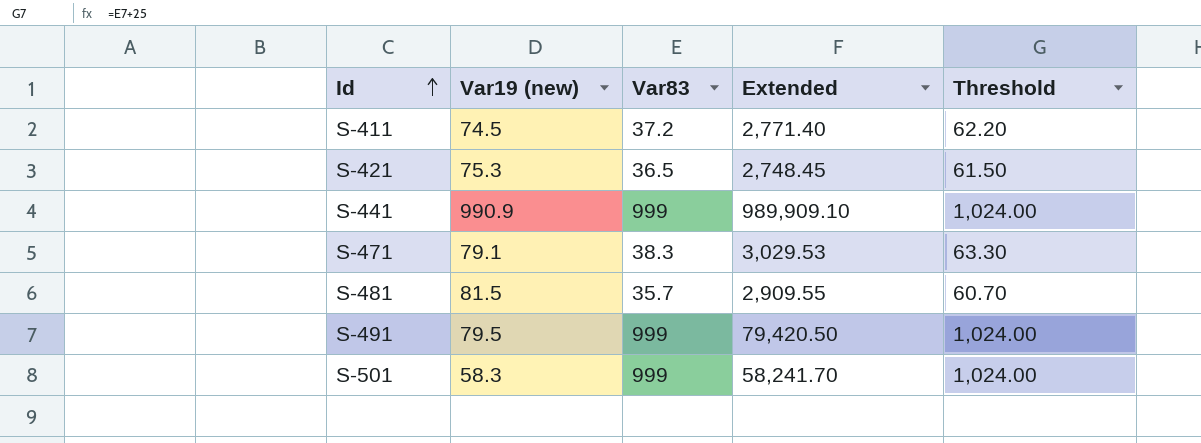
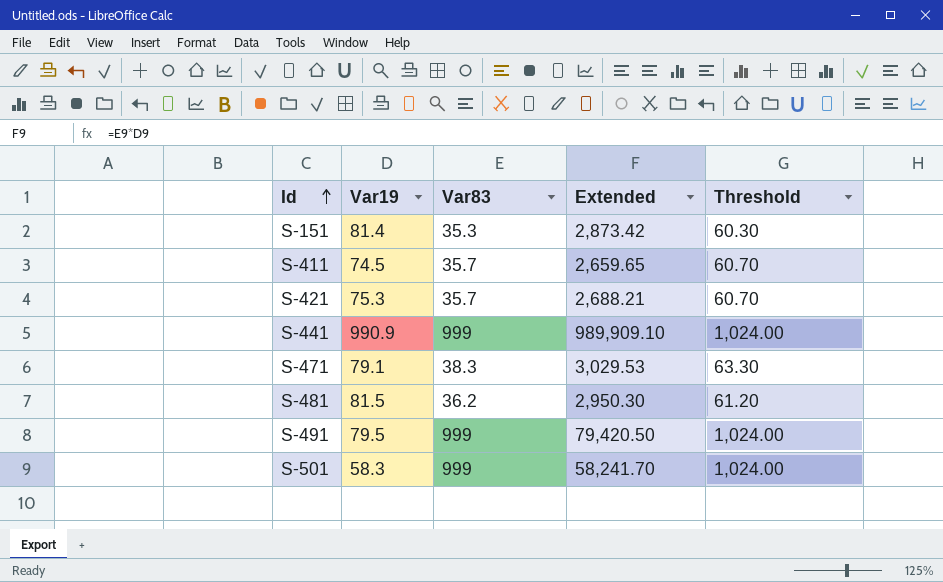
column name: Var19 (new) -> Var19
row S-151: none -> 81.4 | 35.3 | 2,873.42 | 60.30
S-411 | Var83: 37.2 -> 35.7
S-411 | Extended: 2,771.40 -> 2,659.65
S-411 | Threshold: 62.20 -> 60.70
S-421 | Var83: 36.5 -> 35.7
S-421 | Extended: 2,748.45 -> 2,688.21
S-421 | Threshold: 61.50 -> 60.70
S-481 | Var83: 35.7 -> 36.2
S-481 | Extended: 2,909.55 -> 2,950.30
S-481 | Threshold: 60.70 -> 61.20

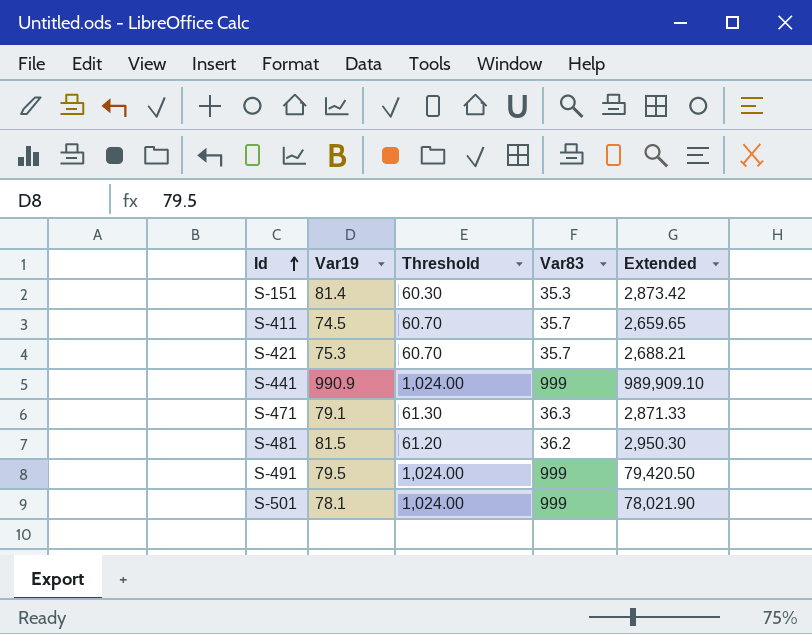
column Threshold | position: 5 -> 3
S-471 | Threshold: 63.30 -> 61.30
S-471 | Var83: 38.3 -> 36.3
S-471 | Extended: 3,029.53 -> 2,871.33
S-501 | Var19: 58.3 -> 78.1
S-501 | Extended: 58,241.70 -> 78,021.90

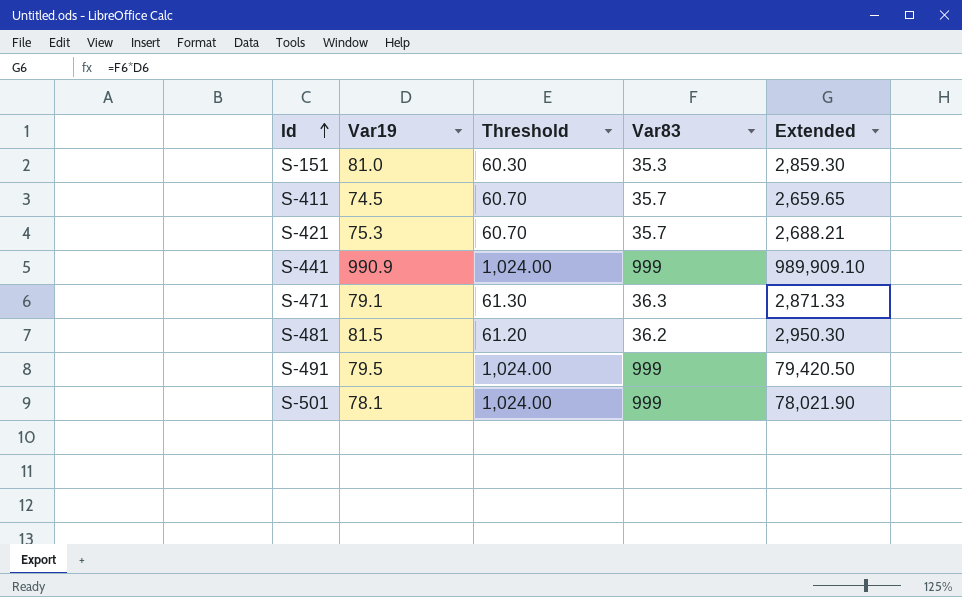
S-151 | Var19: 81.4 -> 81.0
S-151 | Extended: 2,873.42 -> 2,859.30

